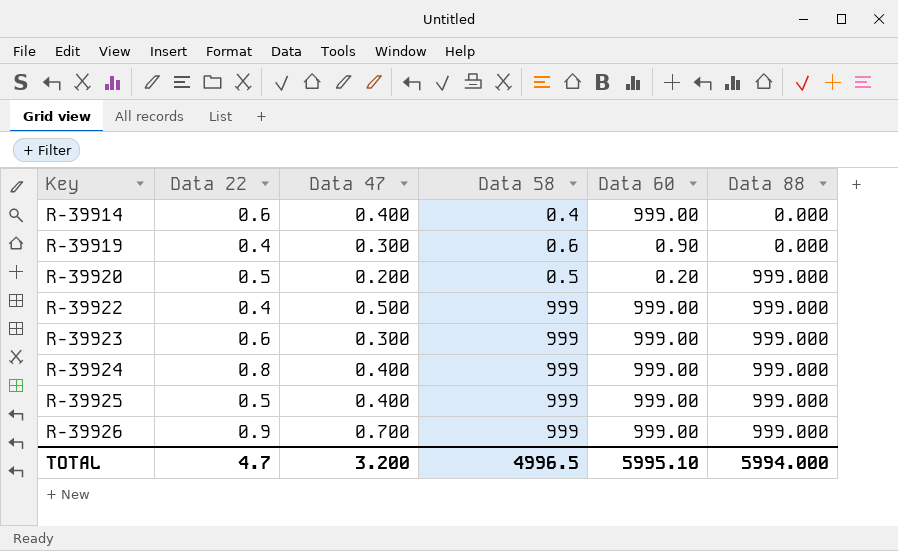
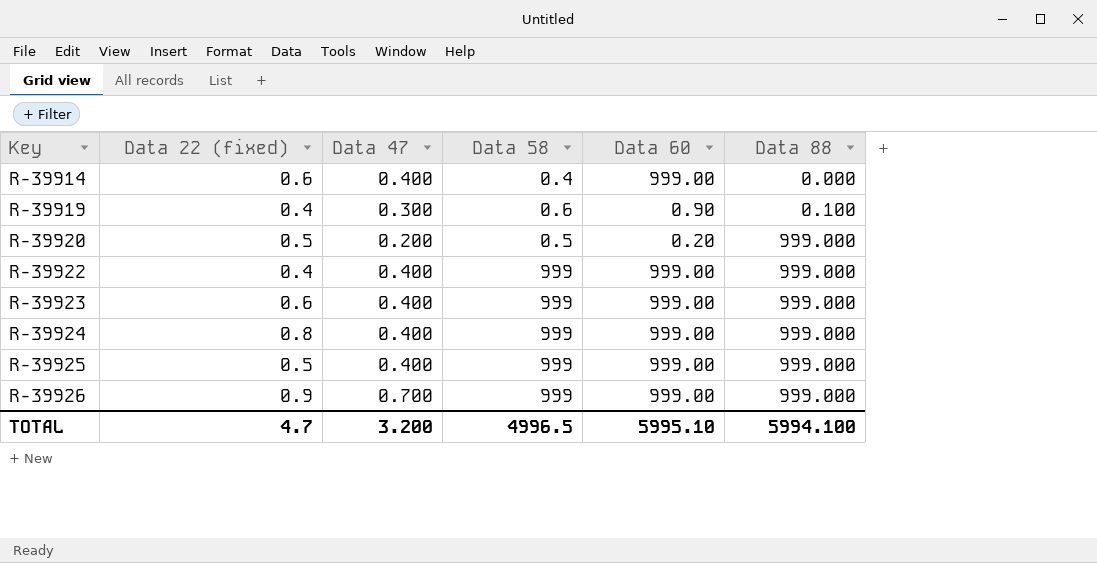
column name: Data 22 -> Data 22 (fixed)
R-39919 | Data 88: 0.000 -> 0.100
R-39922 | Data 47: 0.500 -> 0.400
R-39923 | Data 47: 0.300 -> 0.400
TOTAL | Data 88: 5994.000 -> 5994.100

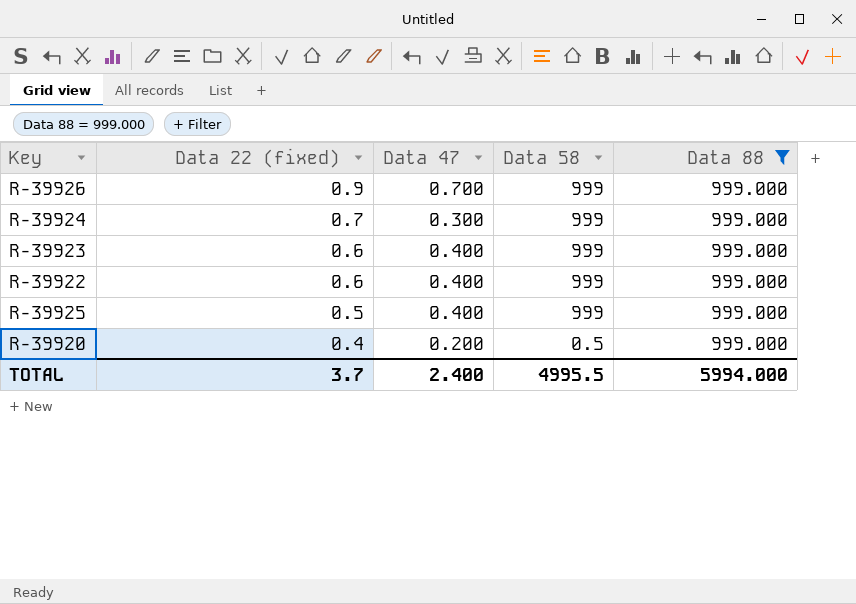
filter: none -> Data 88 = 999.000
row order: Key ascending -> Data 22 (fixed) descending
column Data 60 | position: 5 -> none
R-39924 | Data 22 (fixed): 0.8 -> 0.7
R-39924 | Data 47: 0.400 -> 0.300
R-39922 | Data 22 (fixed): 0.4 -> 0.6
R-39920 | Data 22 (fixed): 0.5 -> 0.4
TOTAL | Data 22 (fixed): 4.7 -> 3.7
TOTAL | Data 47: 3.200 -> 2.400
TOTAL | Data 58: 4996.5 -> 4995.5
TOTAL | Data 88: 5994.100 -> 5994.000

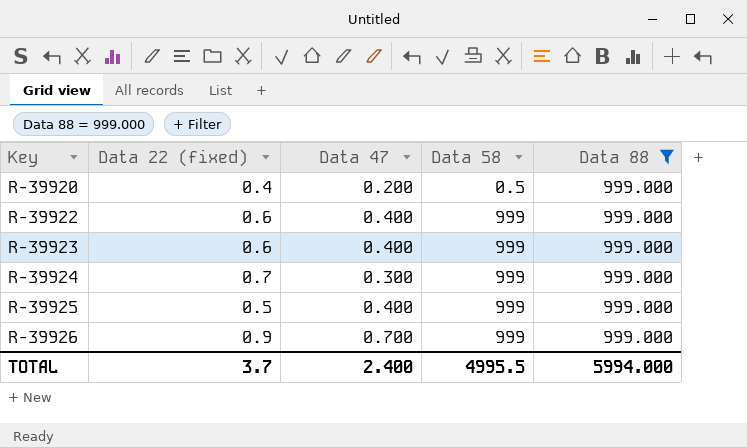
row order: Data 22 (fixed) descending -> Key ascending

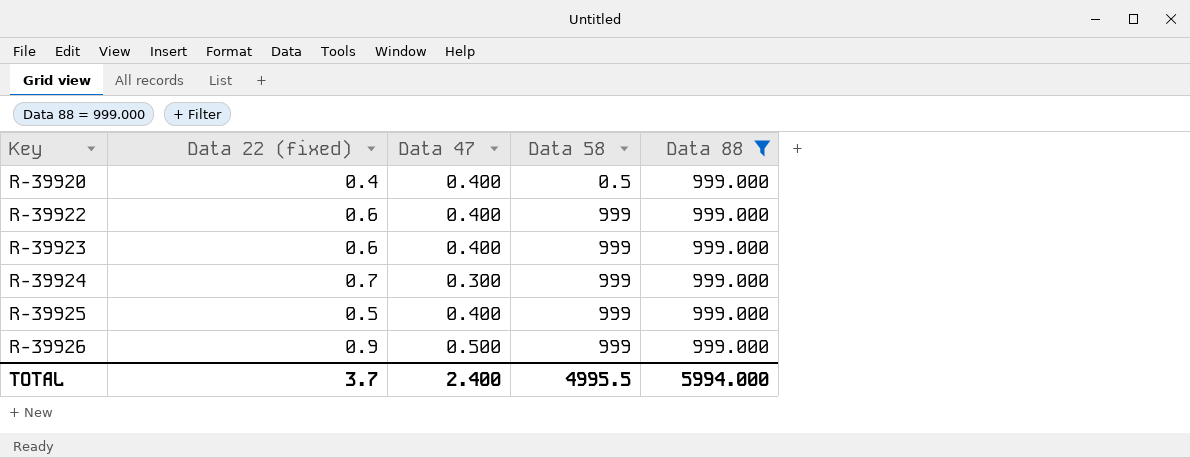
R-39920 | Data 47: 0.200 -> 0.400
R-39926 | Data 47: 0.700 -> 0.500

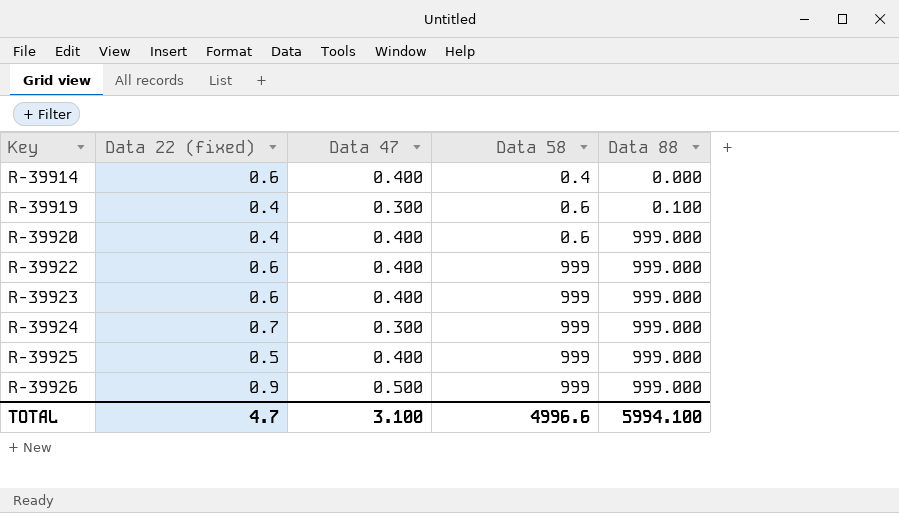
filter: Data 88 = 999.000 -> none
R-39920 | Data 58: 0.5 -> 0.6
TOTAL | Data 22 (fixed): 3.7 -> 4.7
TOTAL | Data 47: 2.400 -> 3.100
TOTAL | Data 58: 4995.5 -> 4996.6
TOTAL | Data 88: 5994.000 -> 5994.100

